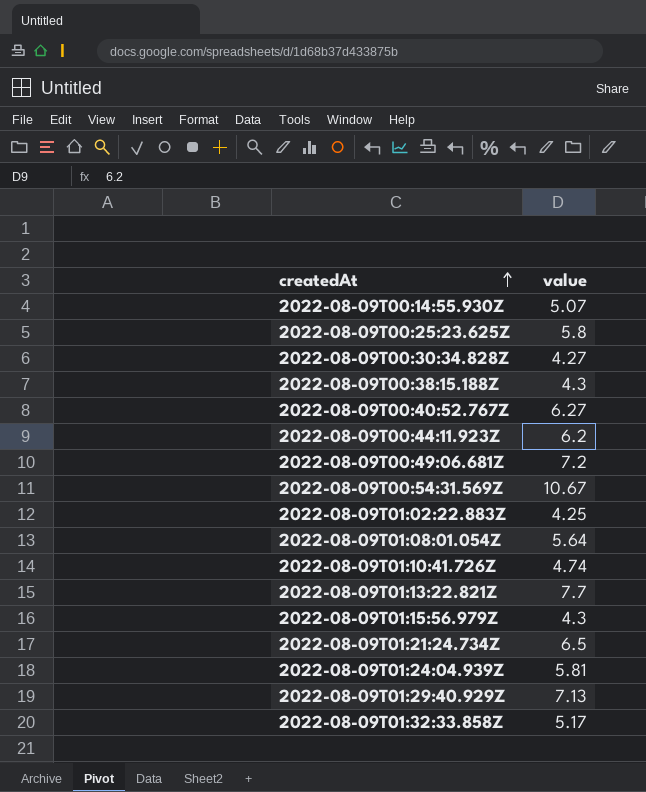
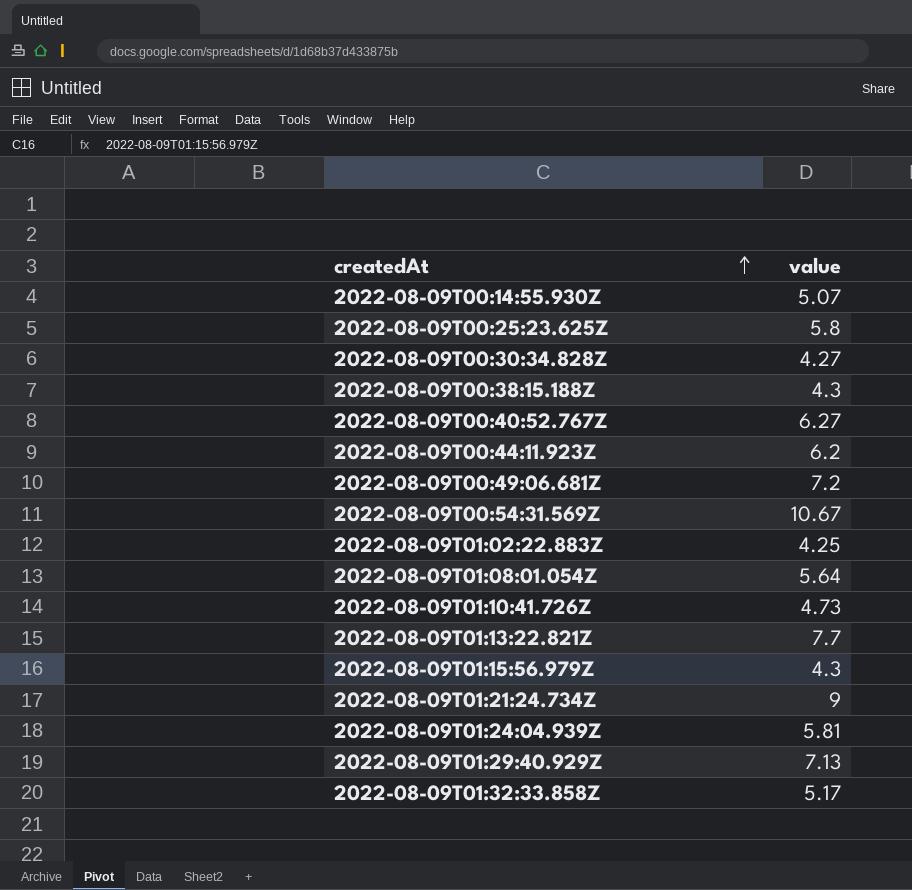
2022-08-09T01:10:41.726Z | value: 4.74 -> 4.73
2022-08-09T01:21:24.734Z | value: 6.5 -> 9

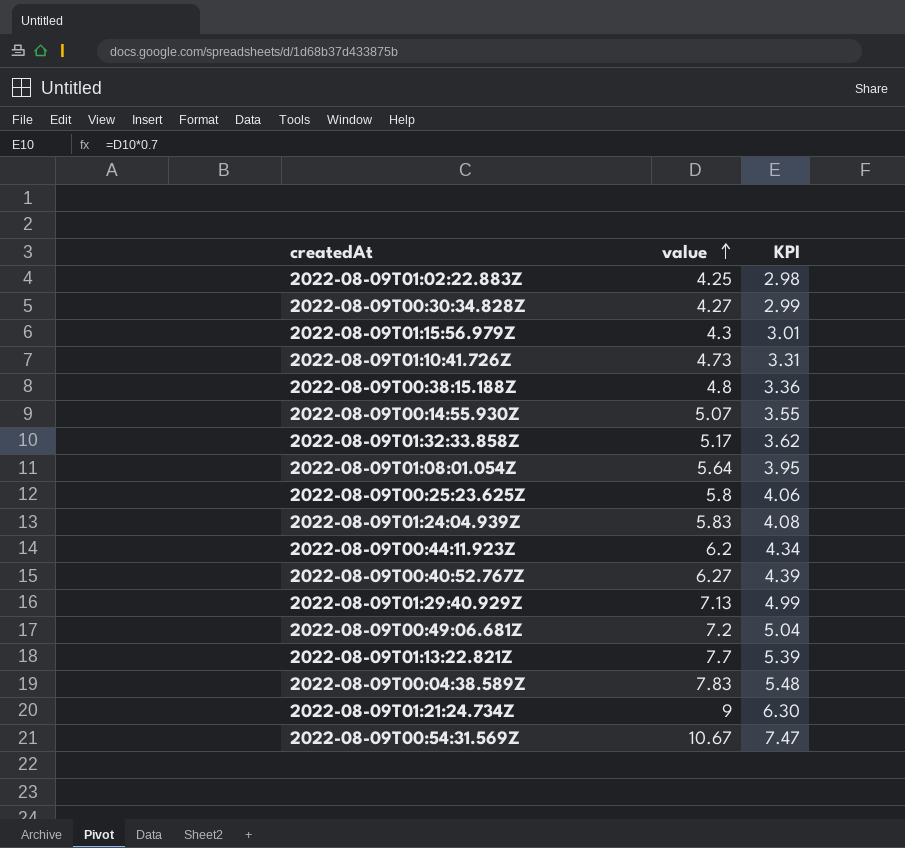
row order: createdAt ascending -> value ascending
column KPI | formula: none -> [value] * 0.7
2022-08-09T00:38:15.188Z | value: 4.3 -> 4.8
2022-08-09T01:24:04.939Z | value: 5.81 -> 5.83
row 2022-08-09T00:04:38.589Z: none -> 7.83 | 5.48

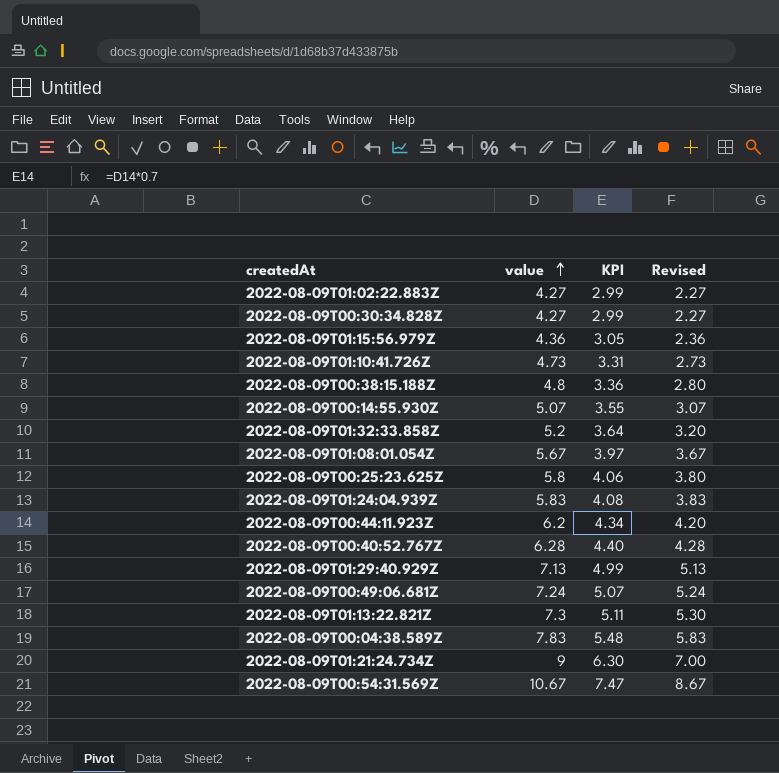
column Revised | formula: none -> [value] - 2
2022-08-09T01:02:22.883Z | value: 4.25 -> 4.27
2022-08-09T01:02:22.883Z | KPI: 2.98 -> 2.99
2022-08-09T01:15:56.979Z | value: 4.3 -> 4.36
2022-08-09T01:15:56.979Z | KPI: 3.01 -> 3.05
2022-08-09T01:32:33.858Z | value: 5.17 -> 5.2
2022-08-09T01:32:33.858Z | KPI: 3.62 -> 3.64
2022-08-09T01:08:01.054Z | value: 5.64 -> 5.67
2022-08-09T01:08:01.054Z | KPI: 3.95 -> 3.97
2022-08-09T00:40:52.767Z | value: 6.27 -> 6.28
2022-08-09T00:40:52.767Z | KPI: 4.39 -> 4.40
2022-08-09T00:49:06.681Z | value: 7.2 -> 7.24
2022-08-09T00:49:06.681Z | KPI: 5.04 -> 5.07
2022-08-09T01:13:22.821Z | value: 7.7 -> 7.3
2022-08-09T01:13:22.821Z | KPI: 5.39 -> 5.11

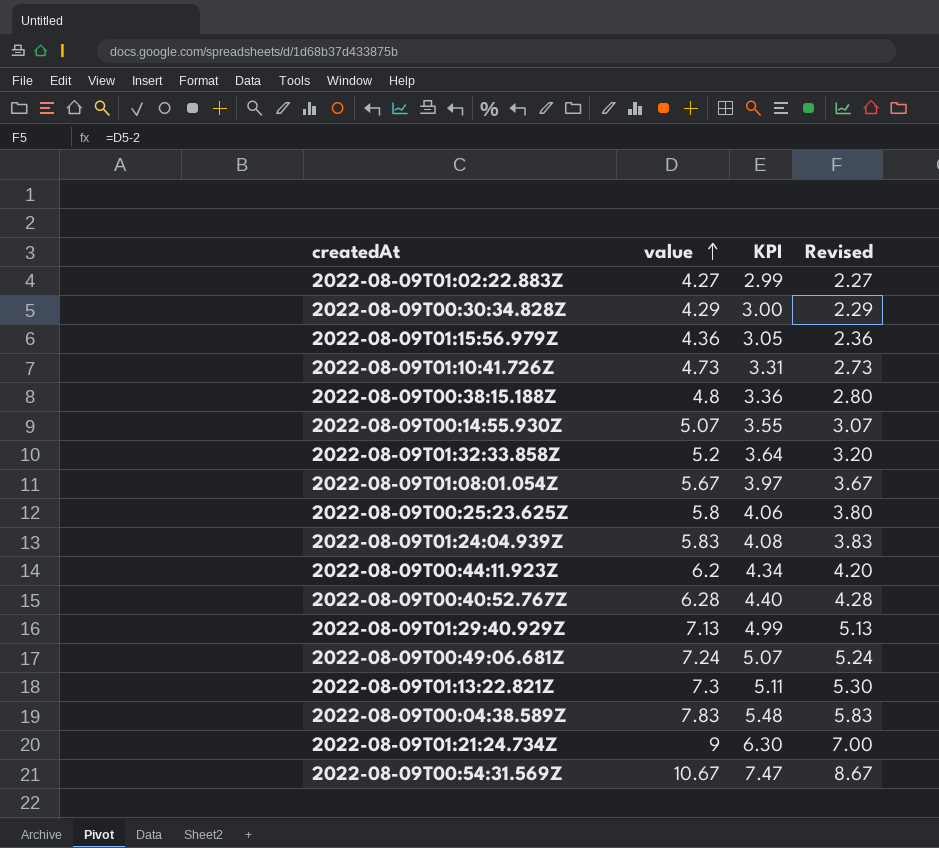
2022-08-09T00:30:34.828Z | value: 4.27 -> 4.29
2022-08-09T00:30:34.828Z | KPI: 2.99 -> 3.00
2022-08-09T00:30:34.828Z | Revised: 2.27 -> 2.29

